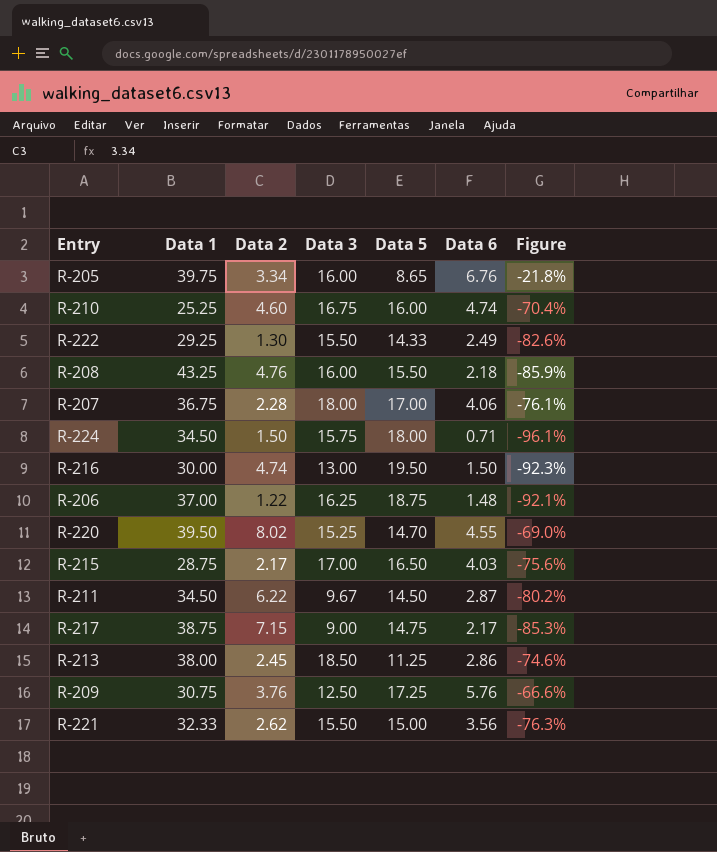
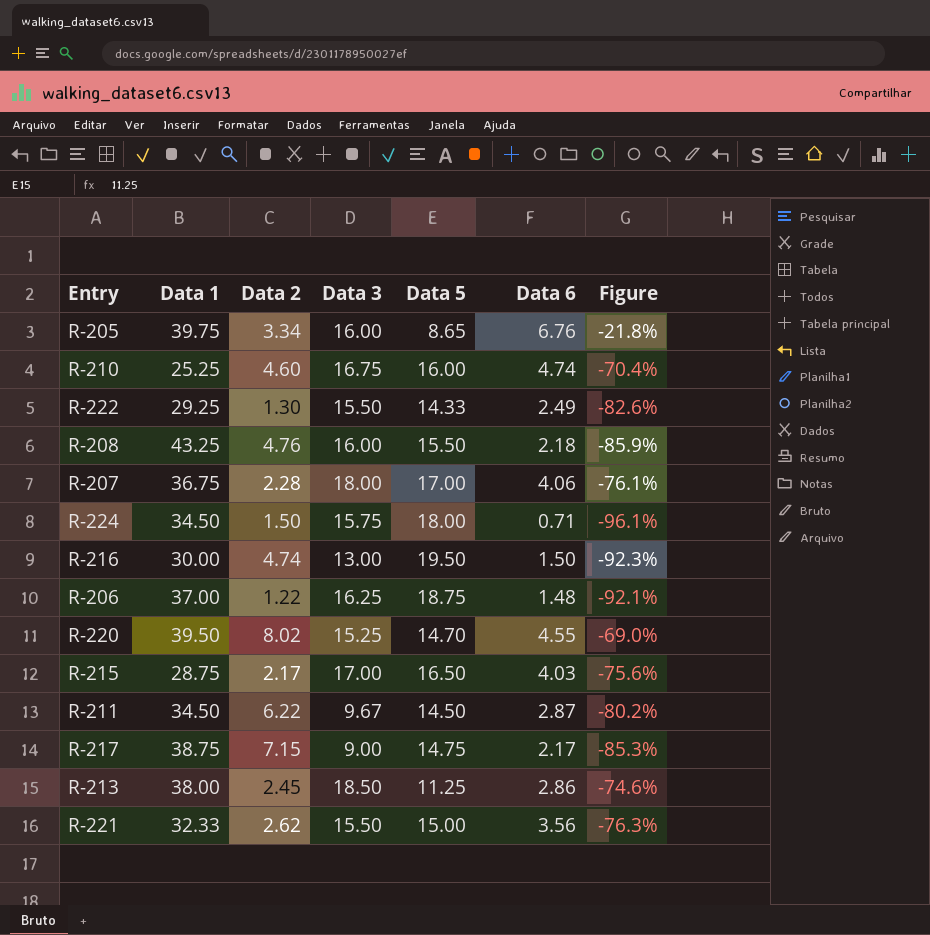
row R-209: 30.75 | 3.76 | 12.50 | 17.25 | 5.76 | -66.6% -> none

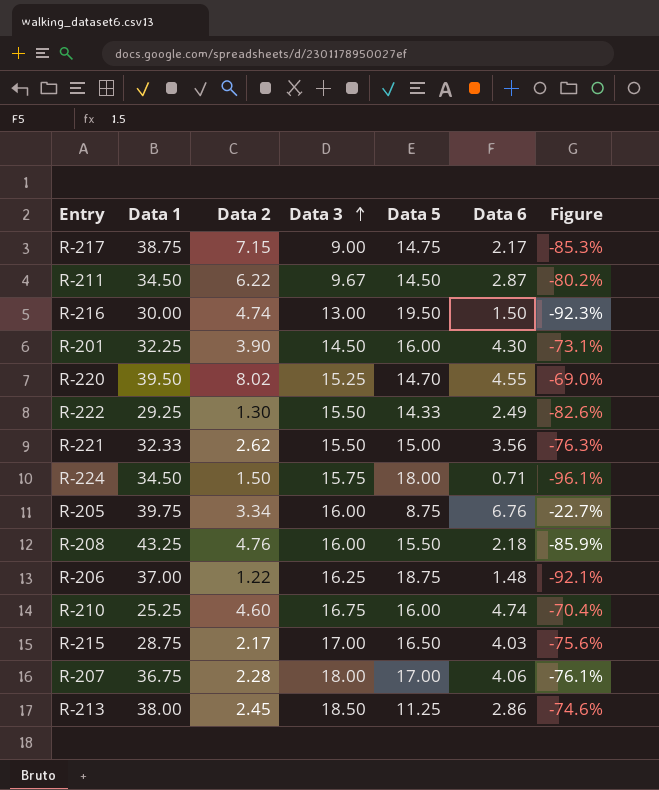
row order: none -> Data 3 ascending
row R-201: none -> 32.25 | 3.90 | 14.50 | 16.00 | 4.30 | -73.1%
R-205 | Data 5: 8.65 -> 8.75
R-205 | Figure: -21.8% -> -22.7%

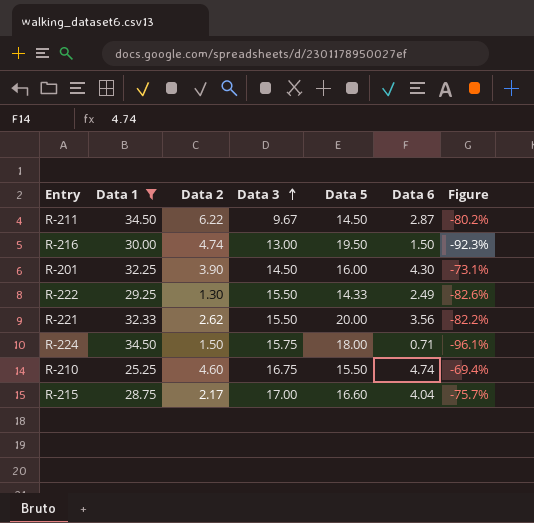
filter: none -> Data 1 <= 34.50
R-221 | Data 5: 15.00 -> 20.00
R-221 | Figure: -76.3% -> -82.2%
R-210 | Data 5: 16.00 -> 15.50
R-210 | Figure: -70.4% -> -69.4%
R-215 | Data 5: 16.50 -> 16.60
R-215 | Data 6: 4.03 -> 4.04
R-215 | Figure: -75.6% -> -75.7%

